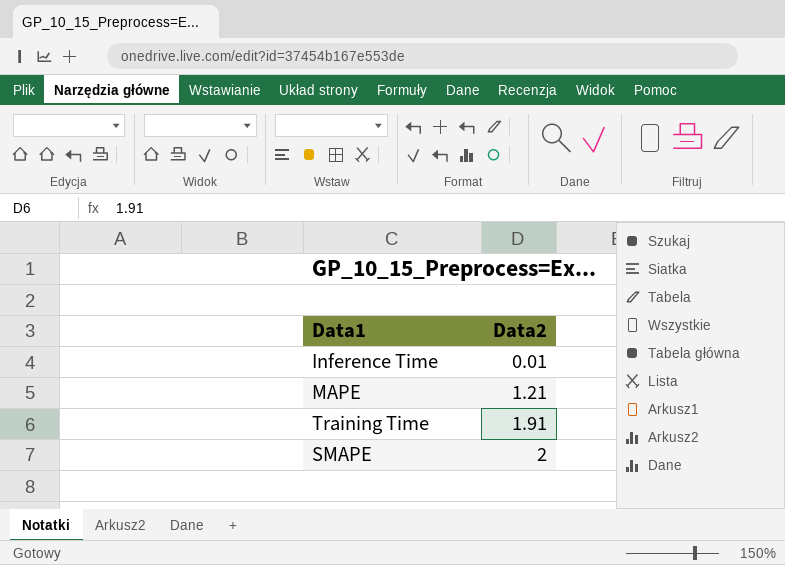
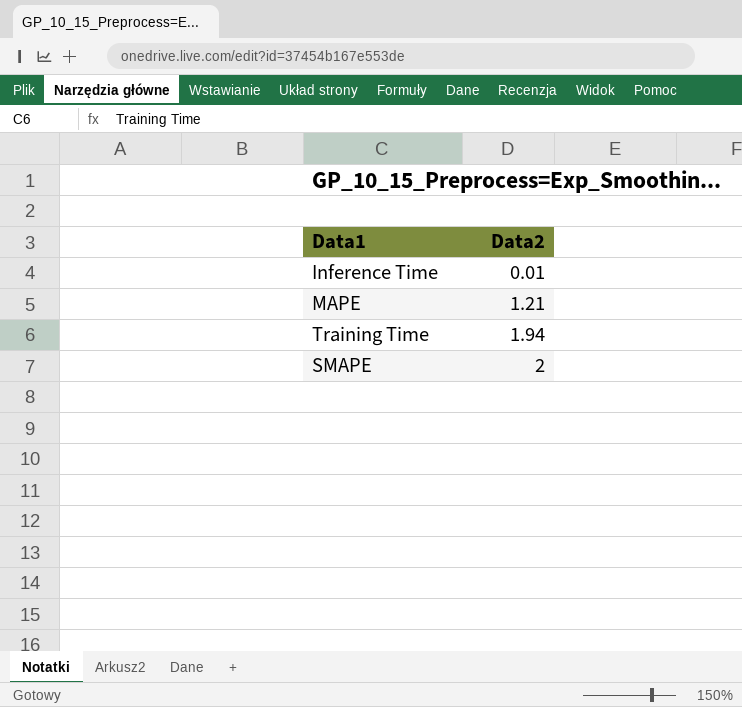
Training Time | Data2: 1.91 -> 1.94

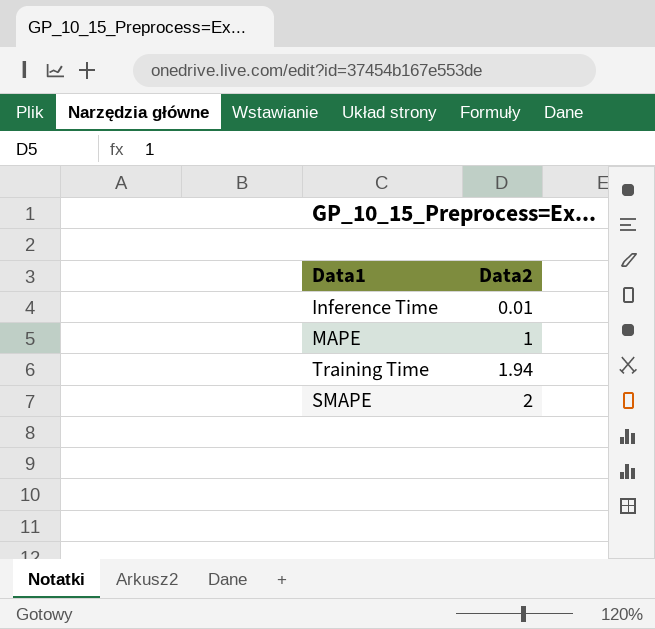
MAPE | Data2: 1.21 -> 1

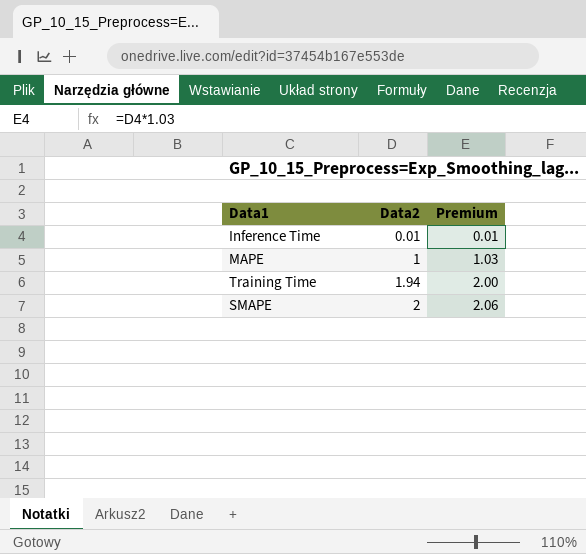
column Premium | formula: none -> [Data2] * 1.03

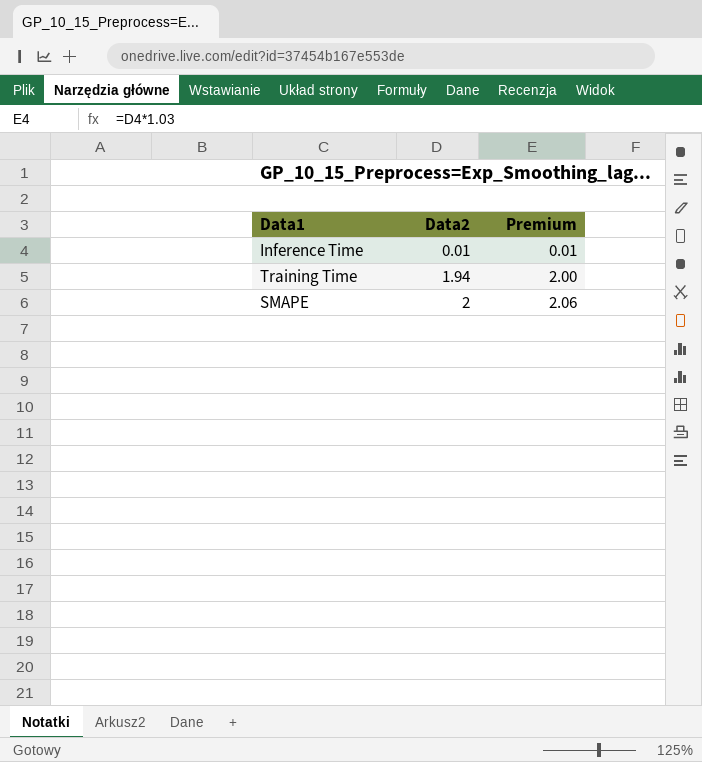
row MAPE: 1 | 1.03 -> none

